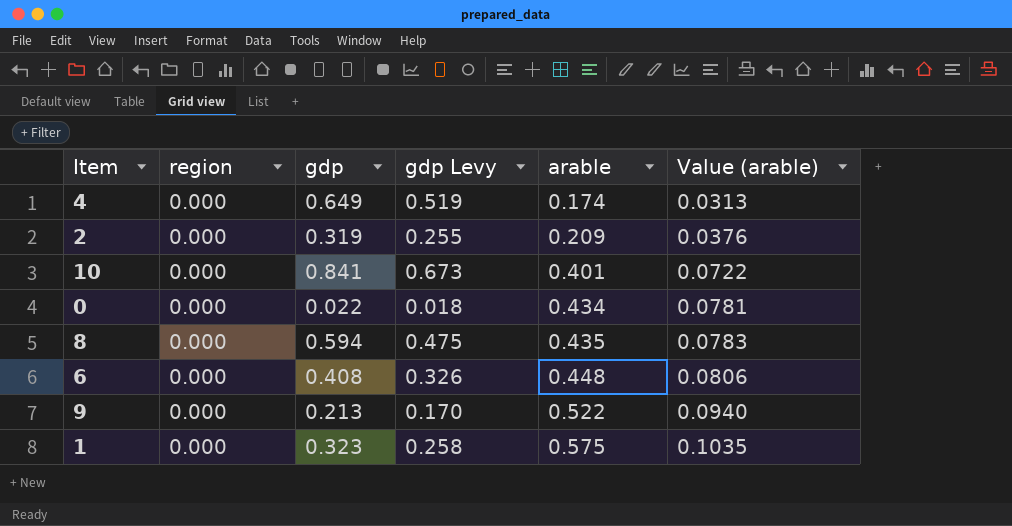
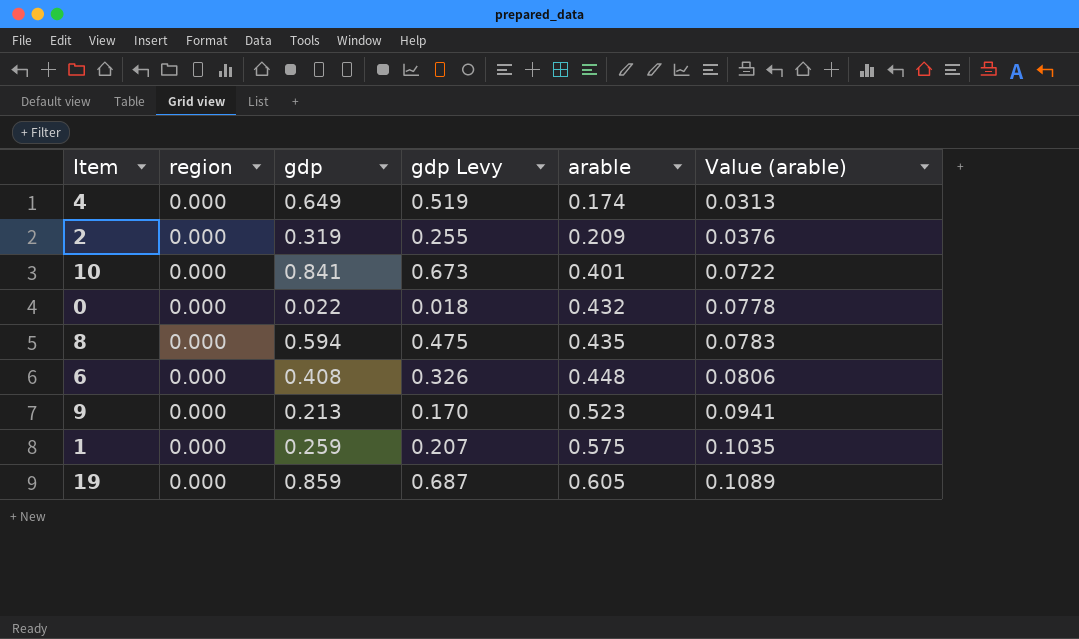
0 | arable: 0.434 -> 0.432
0 | Value (arable): 0.0781 -> 0.0778
9 | arable: 0.522 -> 0.523
9 | Value (arable): 0.0940 -> 0.0941
1 | gdp: 0.323 -> 0.259
1 | gdp Levy: 0.258 -> 0.207
row 19: none -> 0.000 | 0.859 | 0.687 | 0.605 | 0.1089

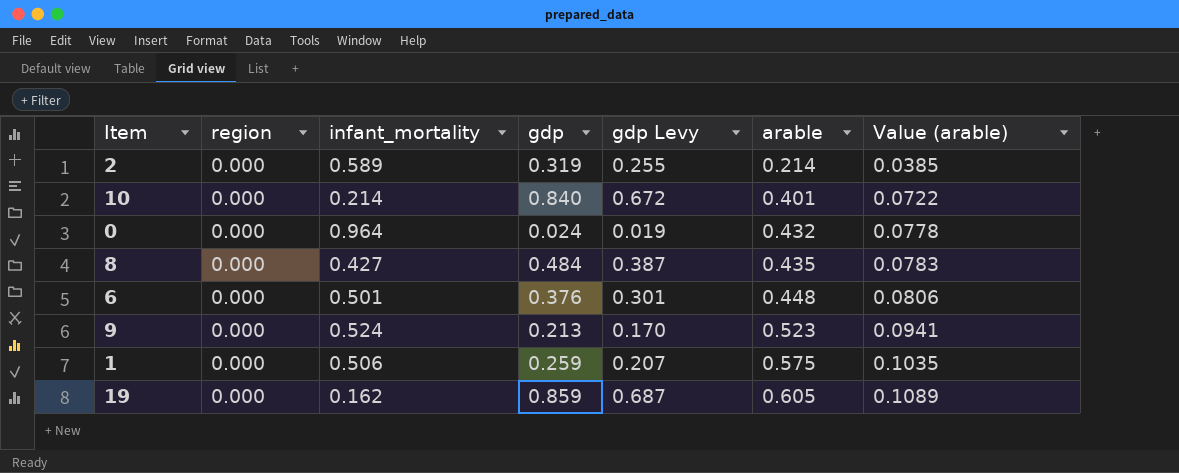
column infant_mortality | position: none -> 3
row 4: 0.000 | 0.649 | 0.519 | 0.174 | 0.0313 -> none
2 | arable: 0.209 -> 0.214
2 | Value (arable): 0.0376 -> 0.0385
10 | gdp: 0.841 -> 0.840
10 | gdp Levy: 0.673 -> 0.672
0 | gdp: 0.022 -> 0.024
0 | gdp Levy: 0.018 -> 0.019
8 | gdp: 0.594 -> 0.484
8 | gdp Levy: 0.475 -> 0.387
6 | gdp: 0.408 -> 0.376
6 | gdp Levy: 0.326 -> 0.301

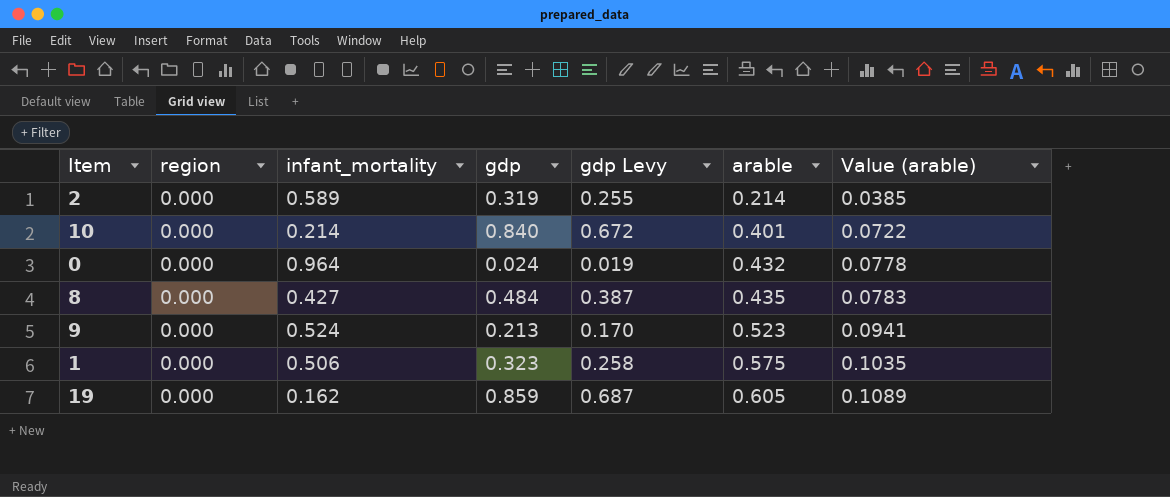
row 6: 0.000 | 0.501 | 0.376 | 0.301 | 0.448 | 0.0806 -> none
1 | gdp: 0.259 -> 0.323
1 | gdp Levy: 0.207 -> 0.258

